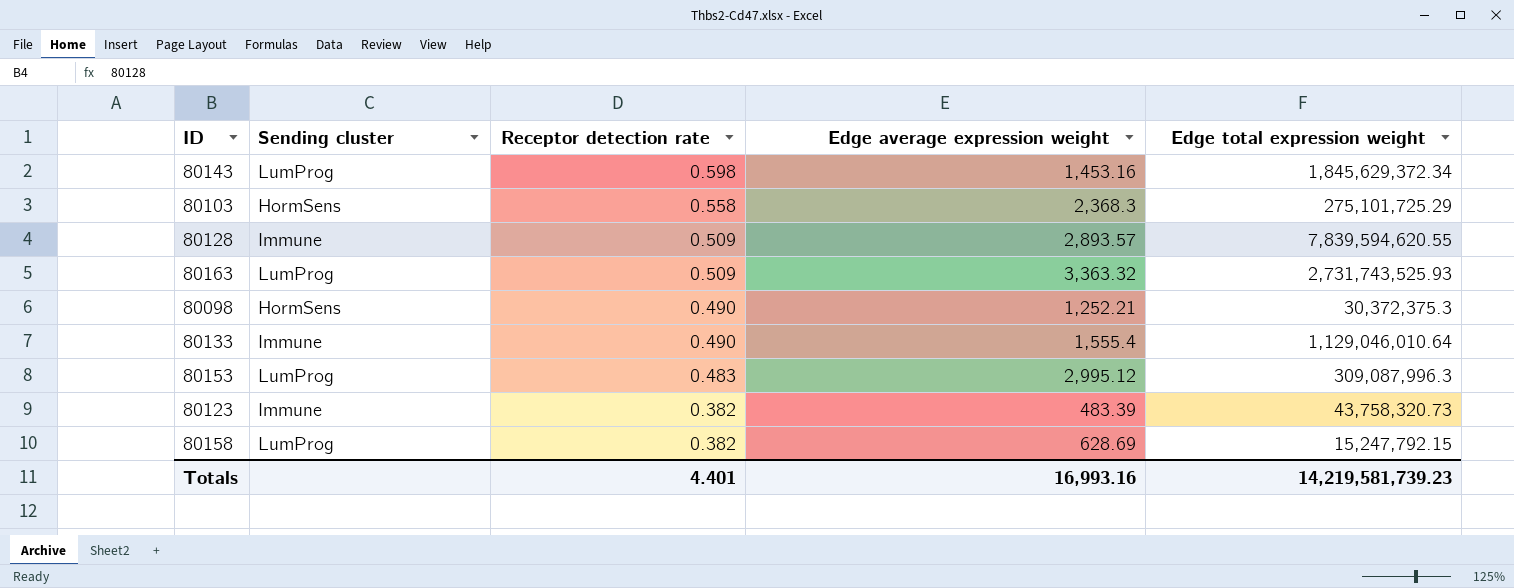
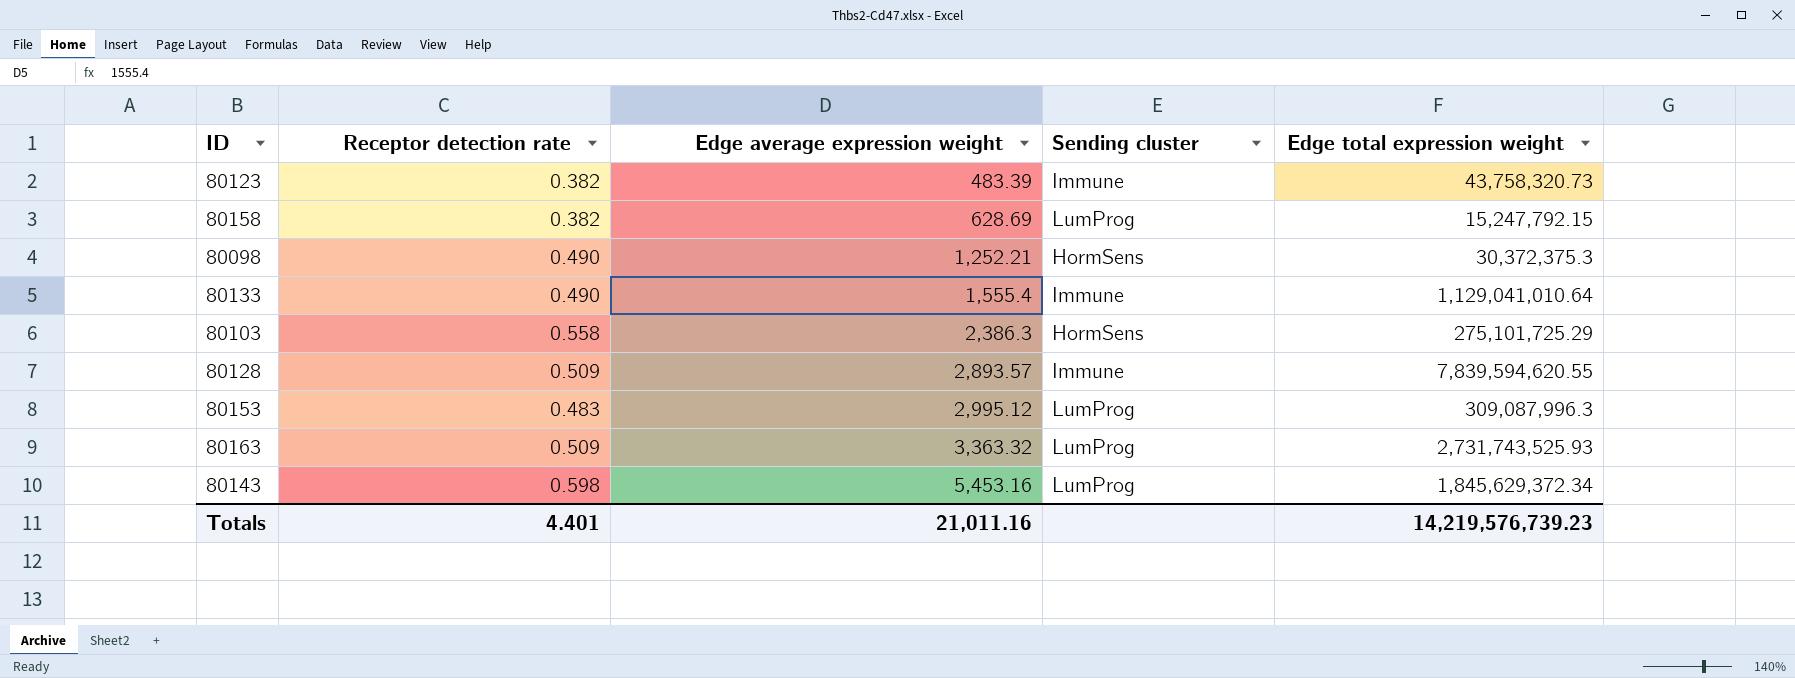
row order: Receptor detection rate descending -> Edge average expression weight ascending
column Sending cluster | position: 2 -> 4
80133 | Edge total expression weight: 1,129,046,010.64 -> 1,129,041,010.64
80103 | Edge average expression weight: 2,368.3 -> 2,386.3
80143 | Edge average expression weight: 1,453.16 -> 5,453.16
Totals | Edge average expression weight: 16,993.16 -> 21,011.16
Totals | Edge total expression weight: 14,219,581,739.23 -> 14,219,576,739.23

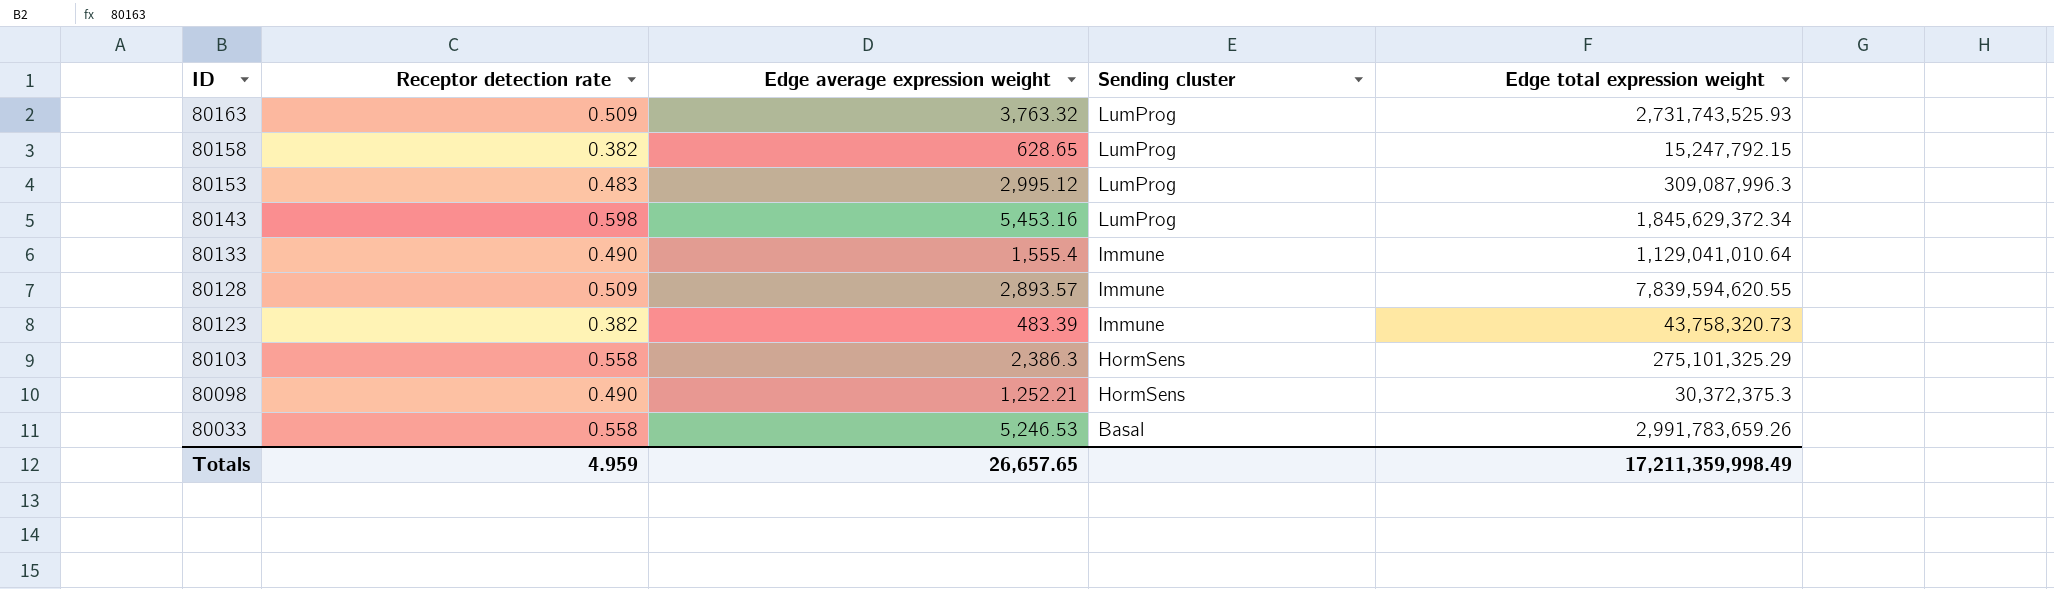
row order: Edge average expression weight ascending -> ID descending
80163 | Edge average expression weight: 3,363.32 -> 3,763.32
80158 | Edge average expression weight: 628.69 -> 628.65
80103 | Edge total expression weight: 275,101,725.29 -> 275,101,325.29
row 80033: none -> 0.558 | 5,246.53 | Basal | 2,991,783,659.26
Totals | Receptor detection rate: 4.401 -> 4.959
Totals | Edge average expression weight: 21,011.16 -> 26,657.65
Totals | Edge total expression weight: 14,219,576,739.23 -> 17,211,359,998.49

